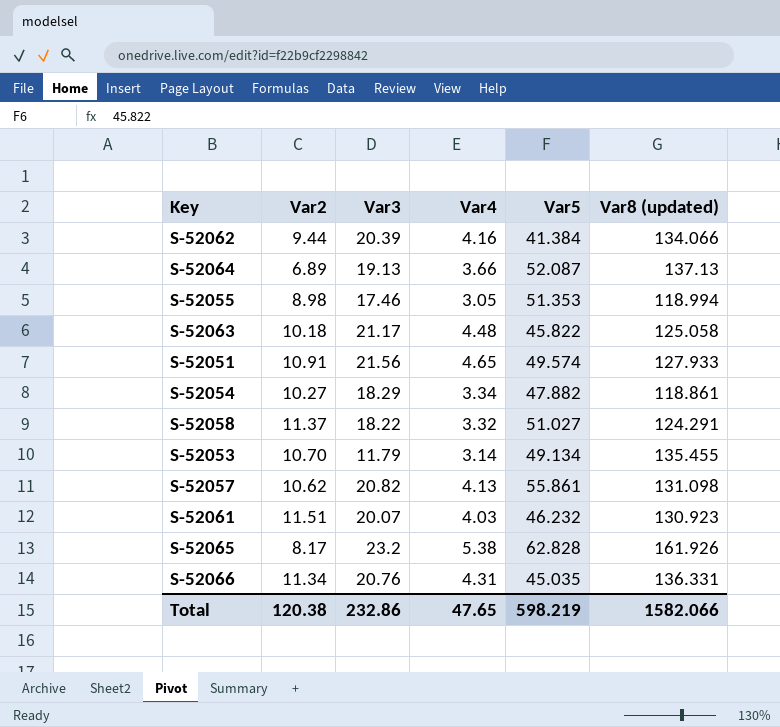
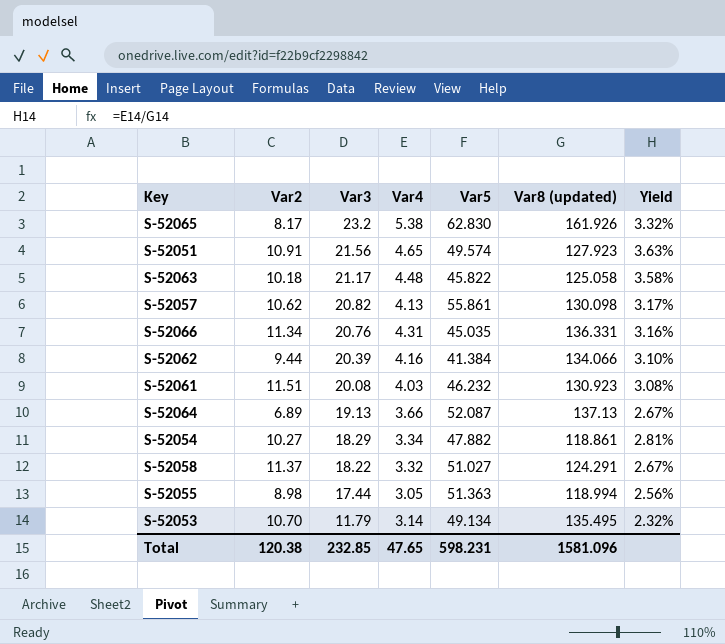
row order: none -> Var3 descending
column Yield | formula: none -> [Var4] / [Var8 (updated)]
S-52065 | Var5: 62.828 -> 62.830
S-52051 | Var8 (updated): 127.933 -> 127.923
S-52057 | Var8 (updated): 131.098 -> 130.098
S-52061 | Var3: 20.07 -> 20.08
S-52055 | Var3: 17.46 -> 17.44
S-52055 | Var5: 51.353 -> 51.363
S-52053 | Var8 (updated): 135.455 -> 135.495
Total | Var3: 232.86 -> 232.85
Total | Var5: 598.219 -> 598.231
Total | Var8 (updated): 1582.066 -> 1581.096

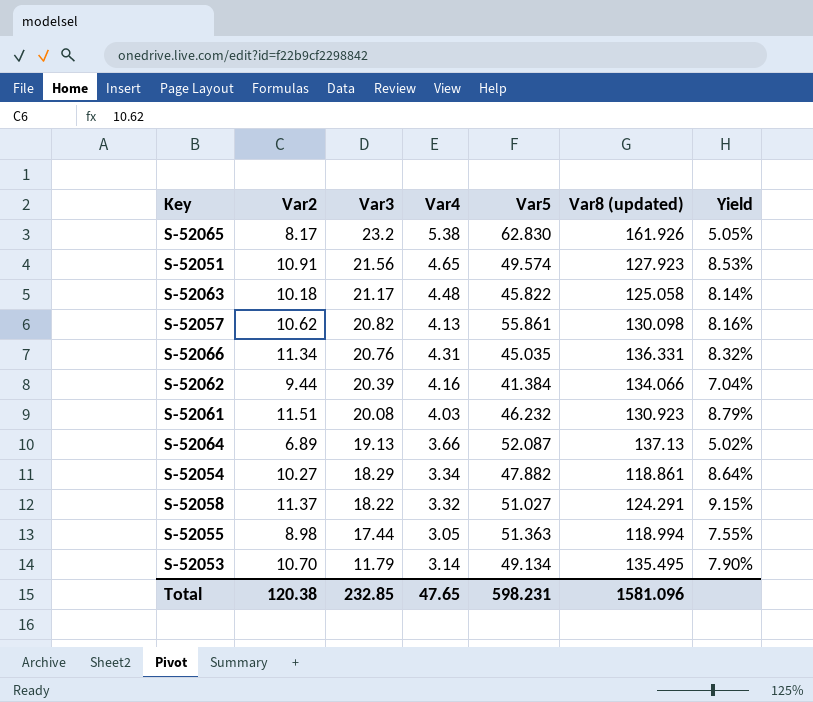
column Yield | formula: [Var4] / [Var8 (updated)] -> [Var2] / [Var8 (updated)]

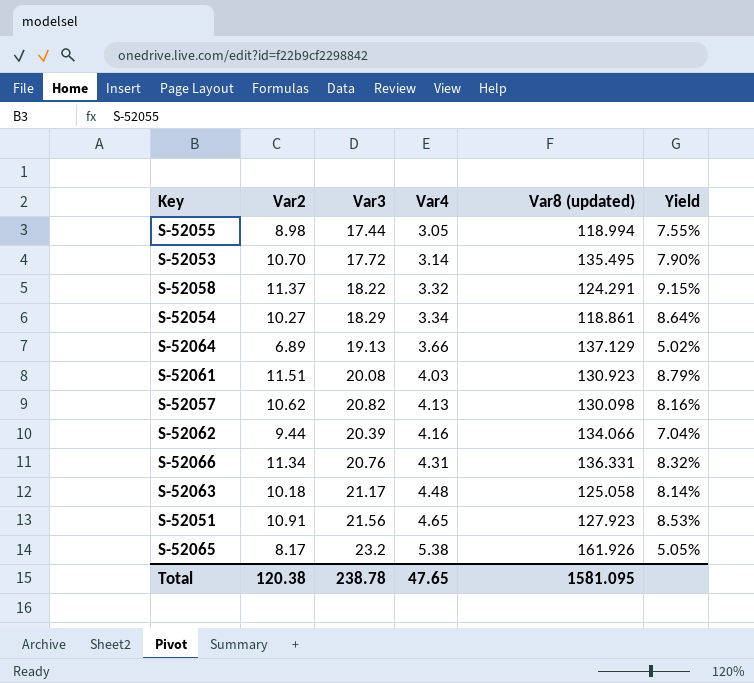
row order: Var3 descending -> Var4 ascending
column Var5 | position: 5 -> none
S-52053 | Var3: 11.79 -> 17.72
S-52064 | Var8 (updated): 137.13 -> 137.129
Total | Var3: 232.85 -> 238.78
Total | Var8 (updated): 1581.096 -> 1581.095

